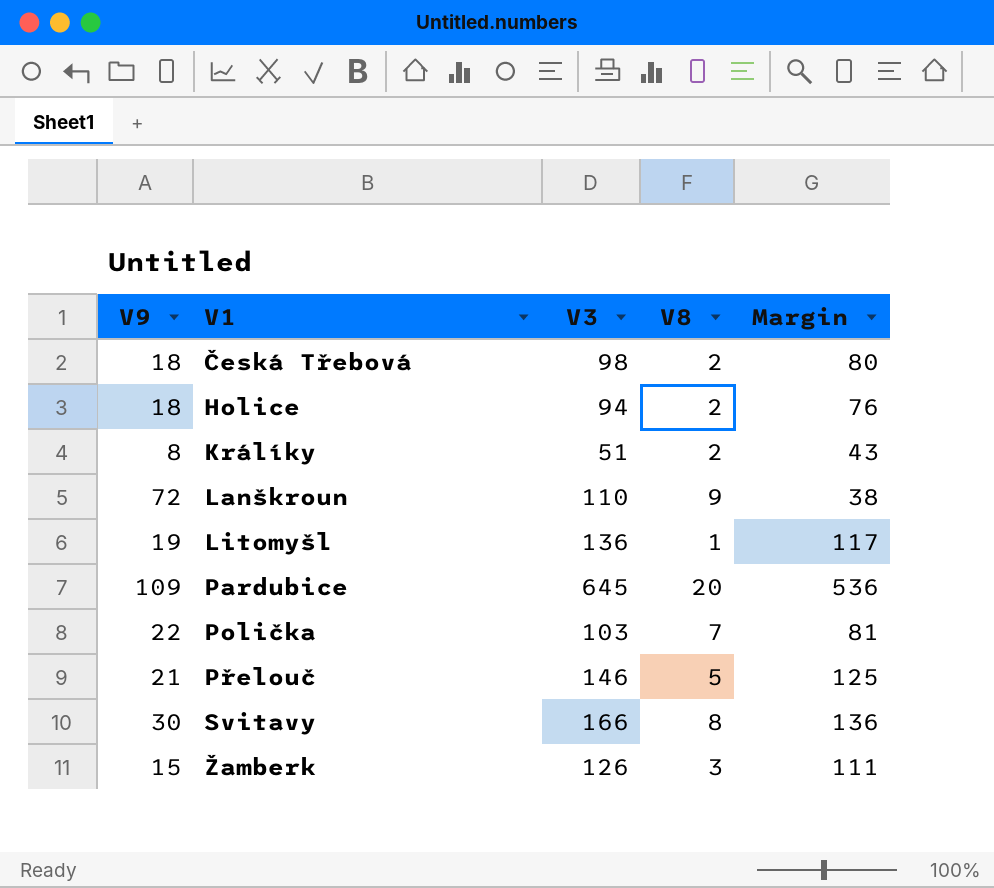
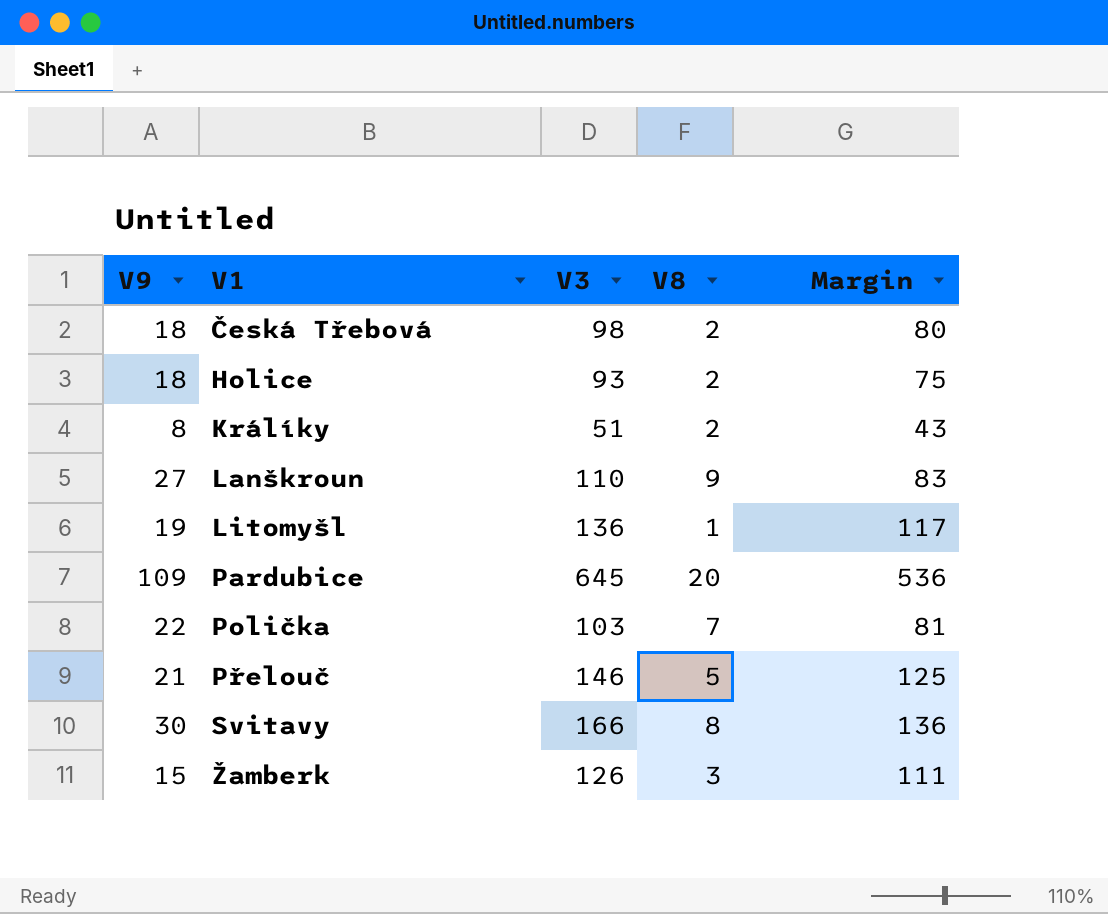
Holice | V3: 94 -> 93
Holice | Margin: 76 -> 75
Lanškroun | V9: 72 -> 27
Lanškroun | Margin: 38 -> 83

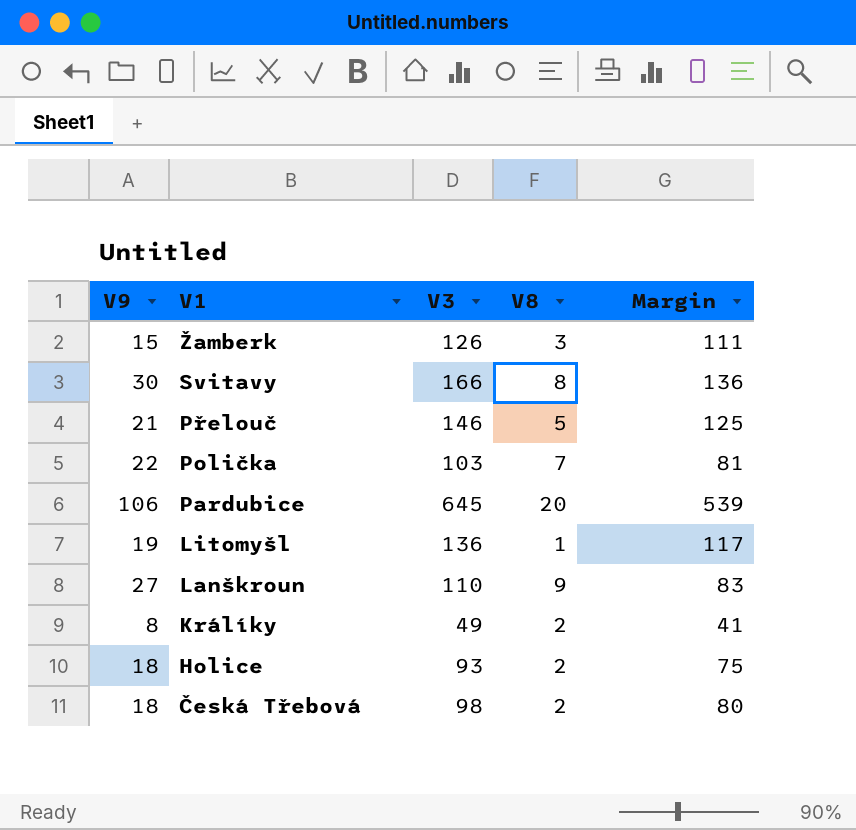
row order: V1 ascending -> V1 descending
Pardubice | V9: 109 -> 106
Pardubice | Margin: 536 -> 539
Králíky | V3: 51 -> 49
Králíky | Margin: 43 -> 41

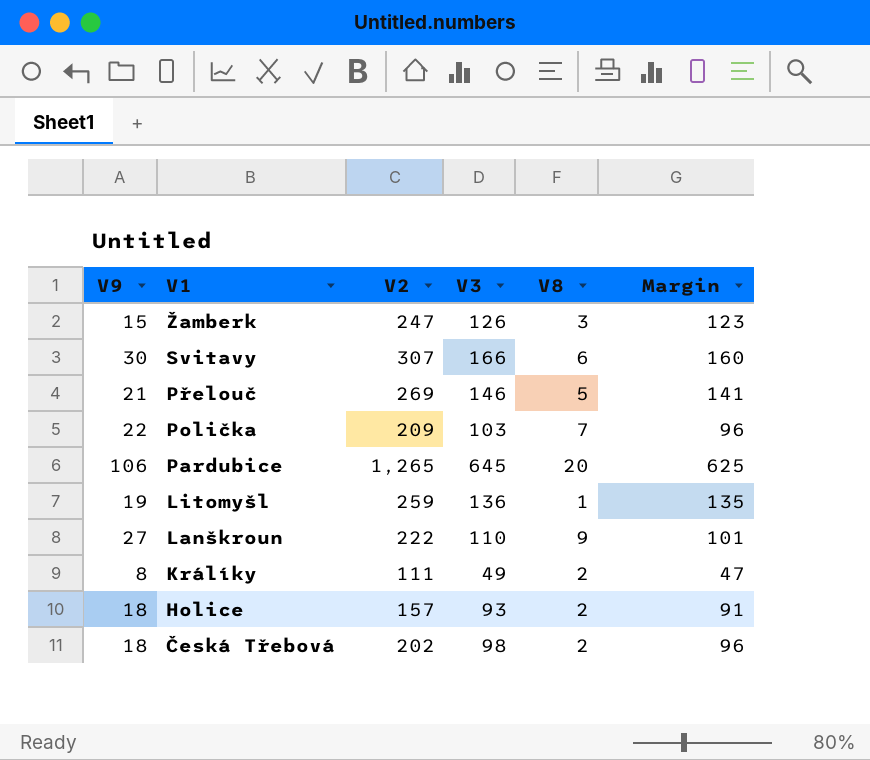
column V2 | position: none -> 3
column Margin | formula: [V3] - [V9] -> [V3] - [V8]
Svitavy | V8: 8 -> 6

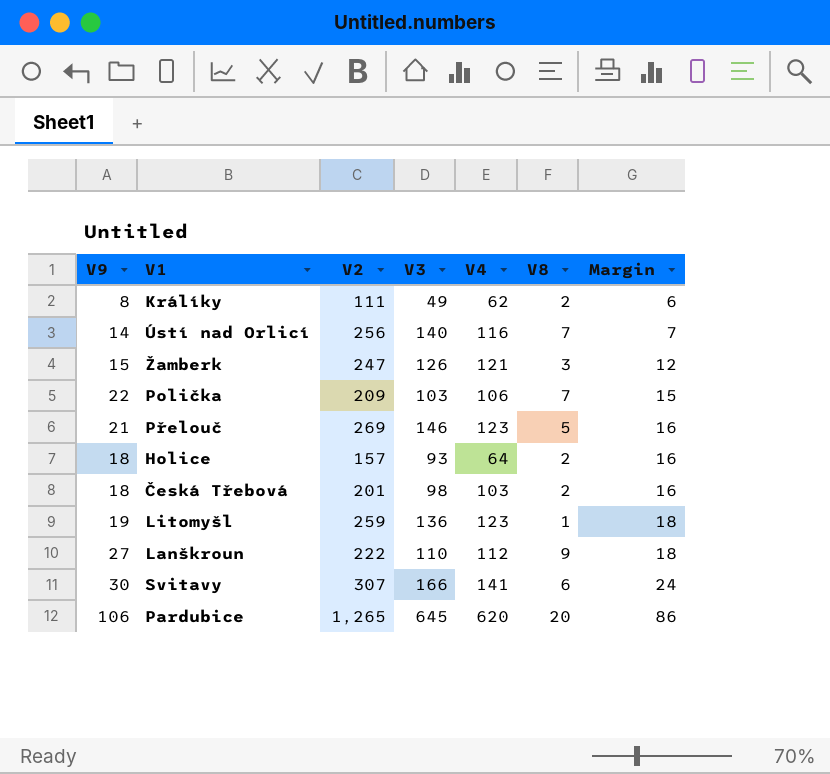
row order: V1 descending -> Margin ascending
column V4 | formula: none -> [V2] - [V3]
column Margin | formula: [V3] - [V8] -> [V9] - [V8]
row Ústí nad Orlicí: none -> 14 | 256 | 140 | 116 | 7 | 7
Česká Třebová | V2: 202 -> 201

